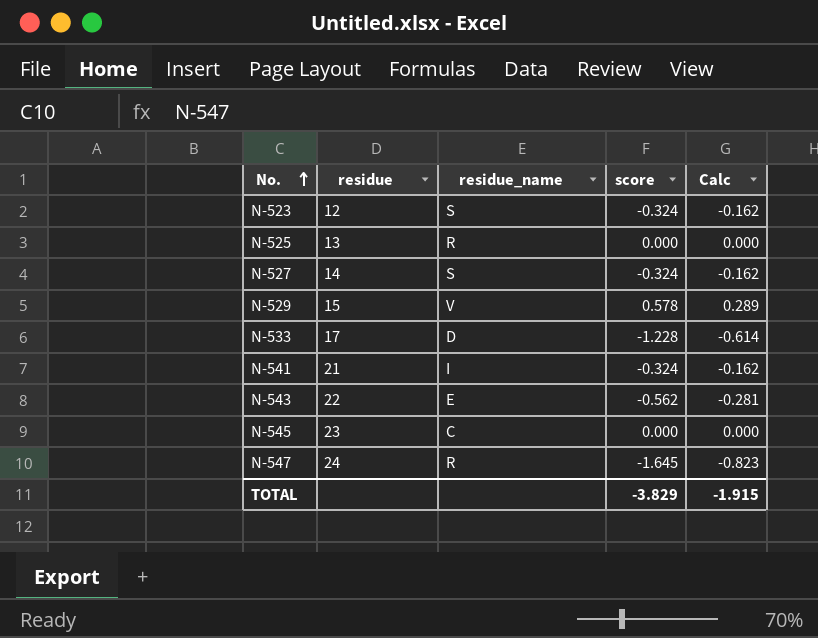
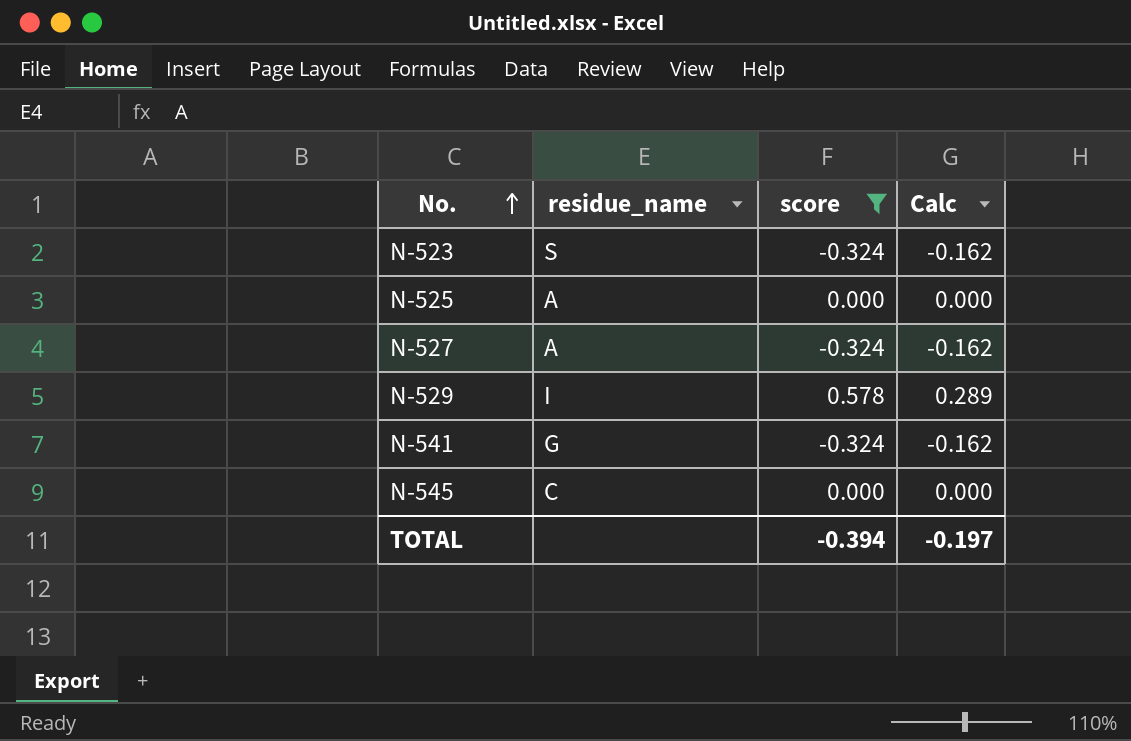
filter: none -> score >= -0.324
column residue | position: 2 -> none
N-525 | residue_name: R -> A
N-527 | residue_name: S -> A
N-529 | residue_name: V -> I
N-541 | residue_name: I -> G
TOTAL | score: -3.829 -> -0.394
TOTAL | Calc: -1.915 -> -0.197

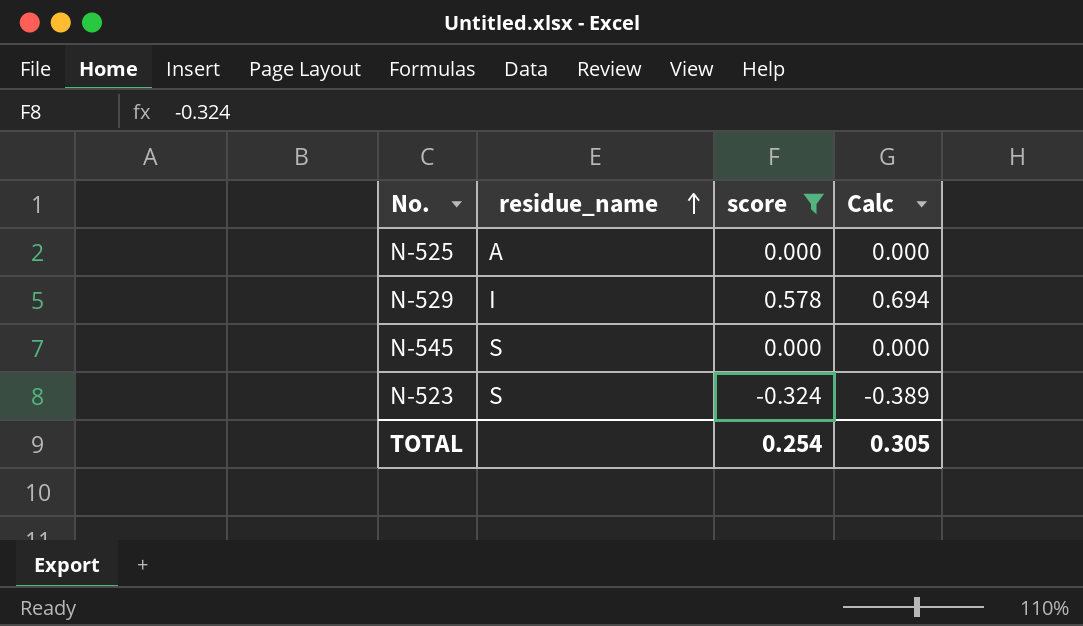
row order: No. ascending -> residue_name ascending
column Calc | formula: [score] * 0.5 -> [score] * 1.2
row N-527: A | -0.324 | -0.162 -> none
row N-541: G | -0.324 | -0.162 -> none
N-545 | residue_name: C -> S
TOTAL | score: -0.394 -> 0.254
TOTAL | Calc: -0.197 -> 0.305

